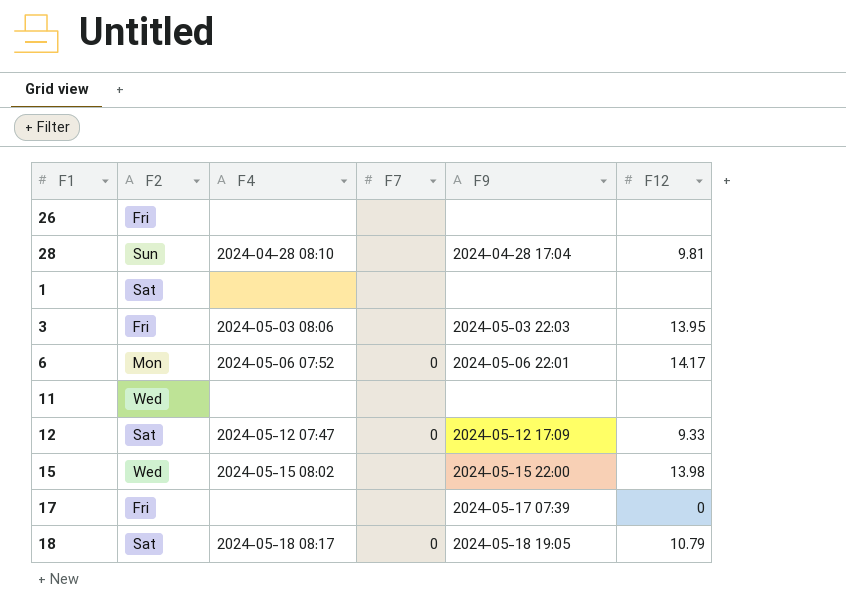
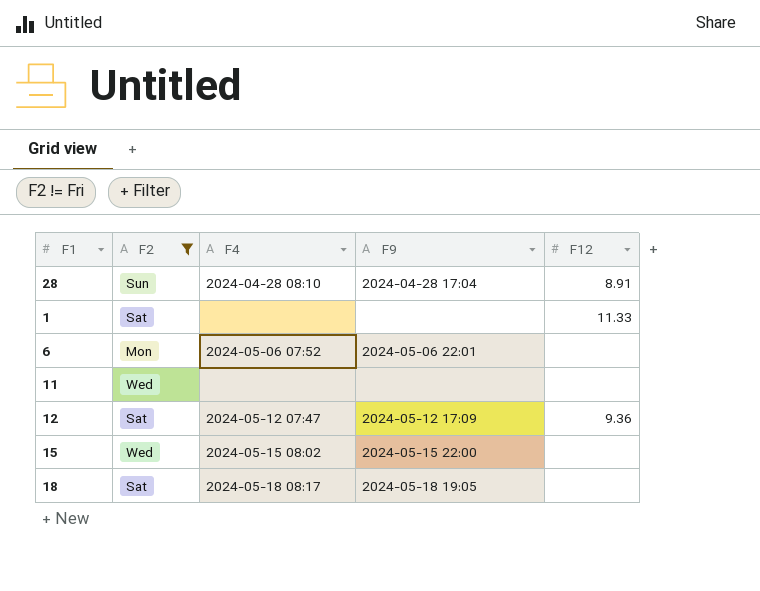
filter: none -> F2 != Fri
column F7 | position: 4 -> none
28 | F12: 9.81 -> 8.91
1 | F12: none -> 11.33
6 | F12: 14.17 -> none
12 | F12: 9.33 -> 9.36
15 | F12: 13.98 -> none
18 | F12: 10.79 -> none

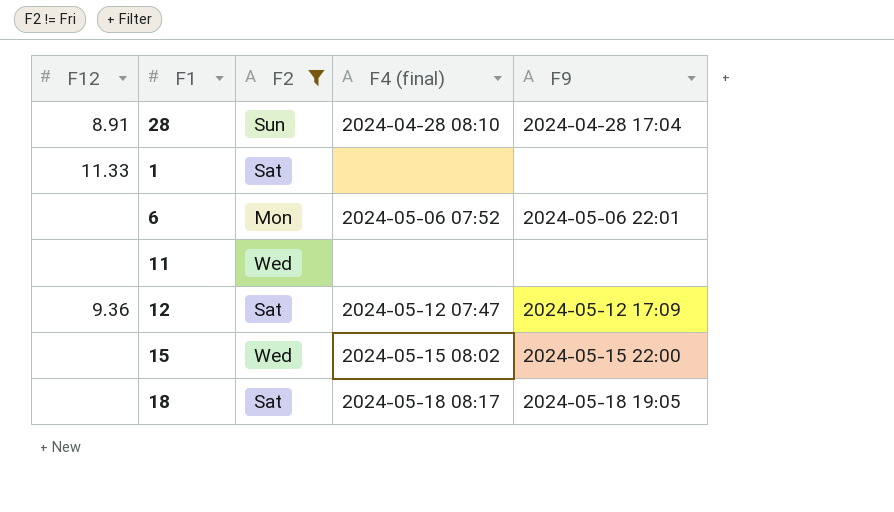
column F12 | position: 5 -> 1
column name: F4 -> F4 (final)

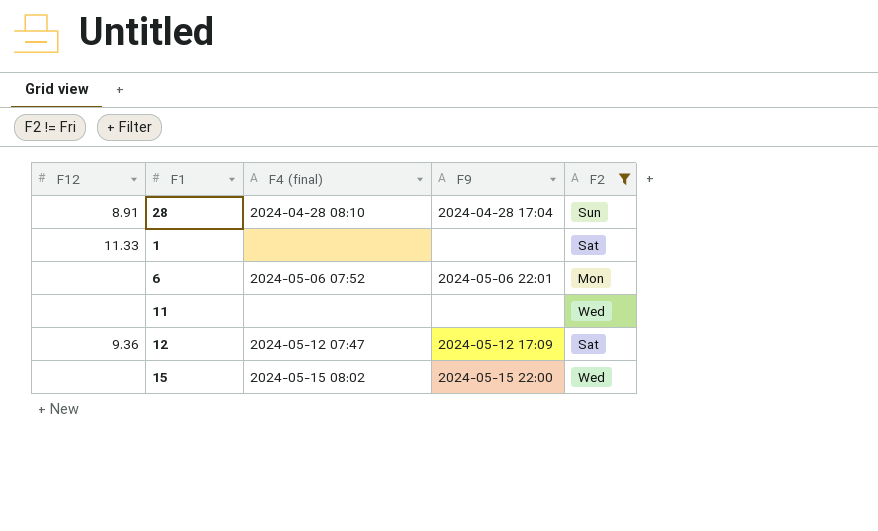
column F2 | position: 3 -> 5
row 18: none | Sat | 2024-05-18 08:17 | 2024-05-18 19:05 -> none

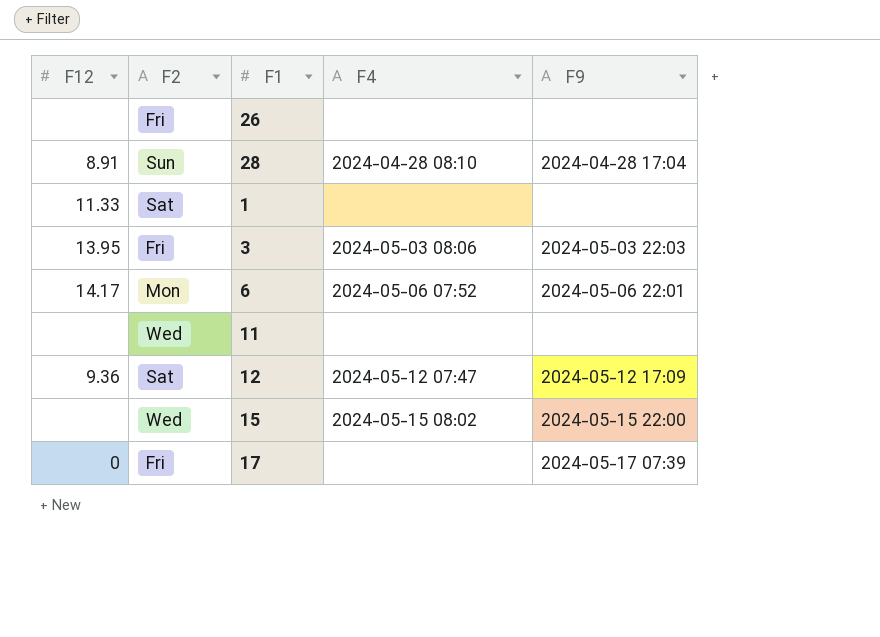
filter: F2 != Fri -> none
column F2 | position: 5 -> 2
column name: F4 (final) -> F4
6 | F12: none -> 14.17

